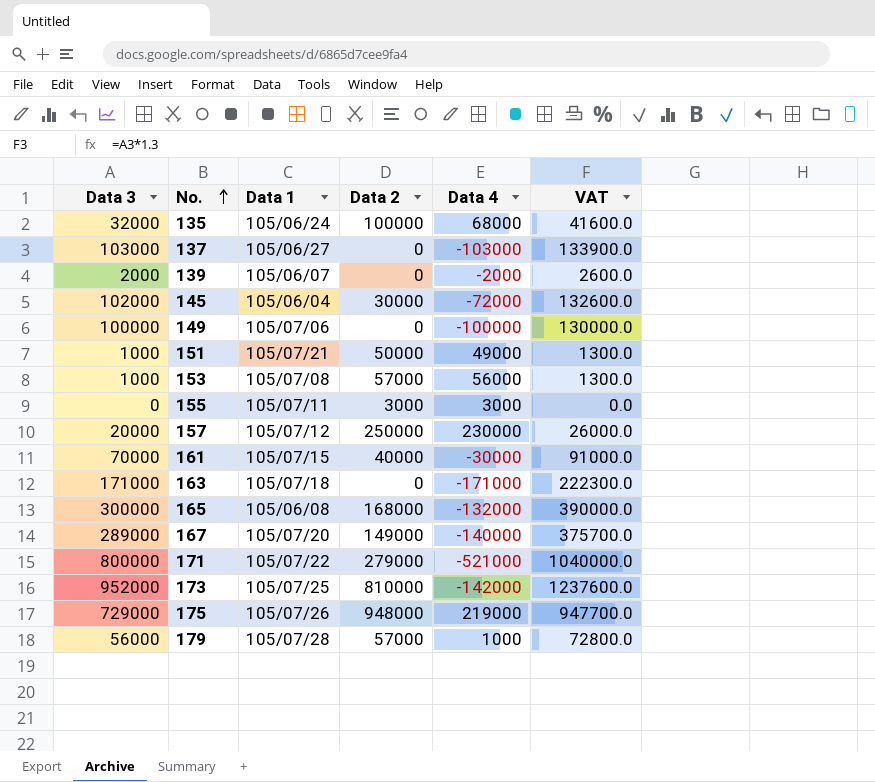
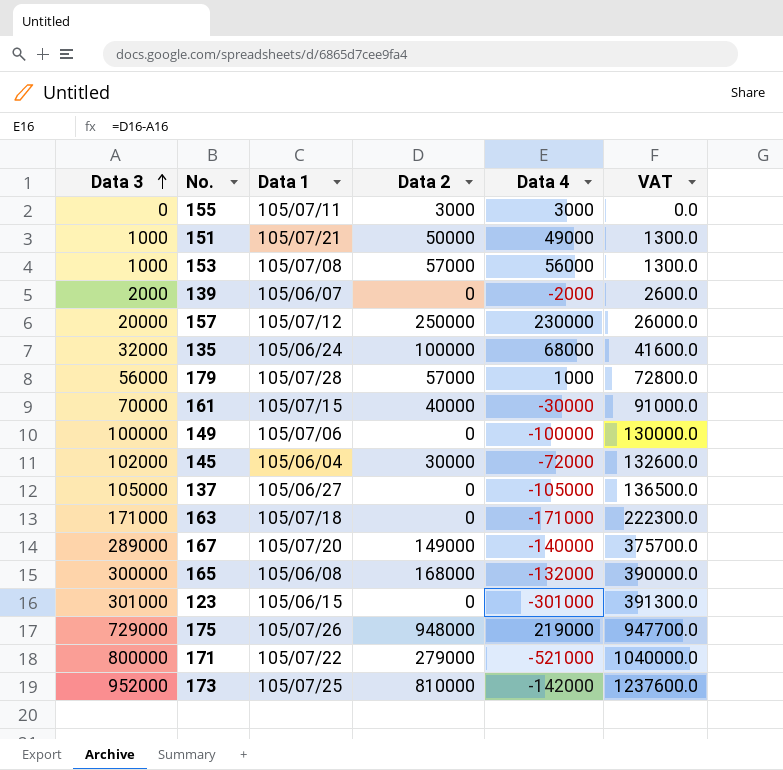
row order: No. ascending -> Data 3 ascending
137 | Data 3: 103000 -> 105000
137 | Data 4: -103000 -> -105000
137 | VAT: 133900.0 -> 136500.0
row 123: none -> 301000 | 105/06/15 | 0 | -301000 | 391300.0

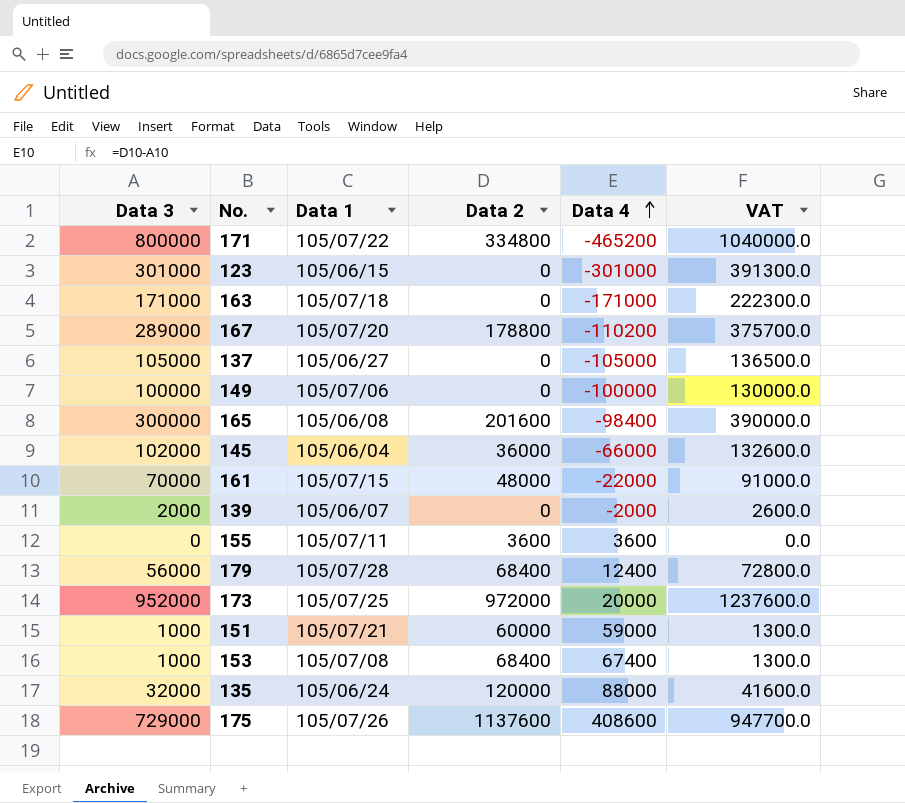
row order: Data 3 ascending -> Data 4 ascending
row 157: 20000 | 105/07/12 | 250000 | 230000 | 26000.0 -> none
171 | Data 2: 279000 -> 334800
171 | Data 4: -521000 -> -465200
167 | Data 2: 149000 -> 178800
167 | Data 4: -140000 -> -110200
165 | Data 2: 168000 -> 201600
165 | Data 4: -132000 -> -98400
145 | Data 2: 30000 -> 36000
145 | Data 4: -72000 -> -66000
161 | Data 2: 40000 -> 48000
161 | Data 4: -30000 -> -22000
155 | Data 2: 3000 -> 3600
155 | Data 4: 3000 -> 3600
179 | Data 2: 57000 -> 68400
179 | Data 4: 1000 -> 12400
173 | Data 2: 810000 -> 972000
173 | Data 4: -142000 -> 20000
151 | Data 2: 50000 -> 60000
151 | Data 4: 49000 -> 59000
153 | Data 2: 57000 -> 68400
153 | Data 4: 56000 -> 67400
135 | Data 2: 100000 -> 120000
135 | Data 4: 68000 -> 88000
175 | Data 2: 948000 -> 1137600
175 | Data 4: 219000 -> 408600

